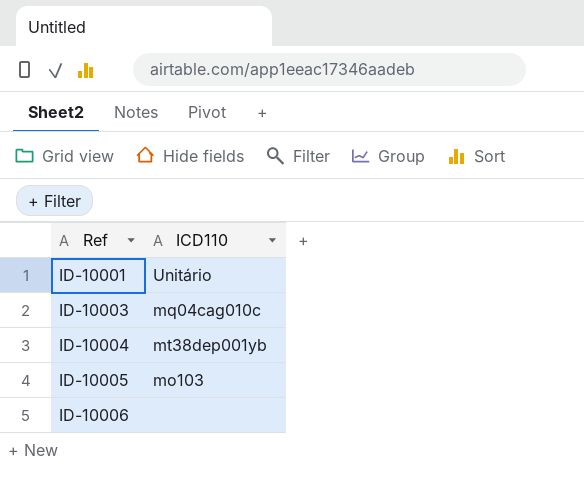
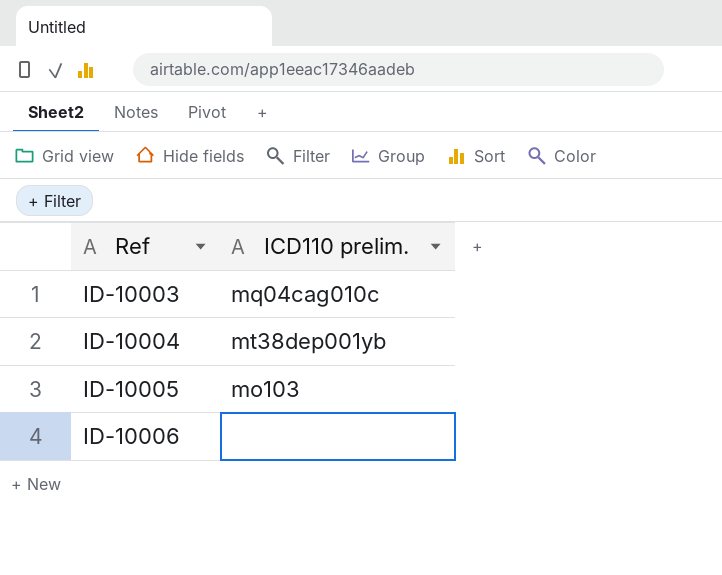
column name: ICD110 -> ICD110 prelim.
row ID-10001: Unitário -> none

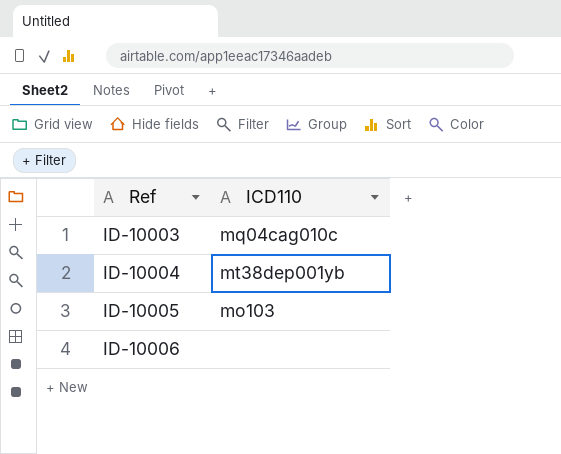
column name: ICD110 prelim. -> ICD110

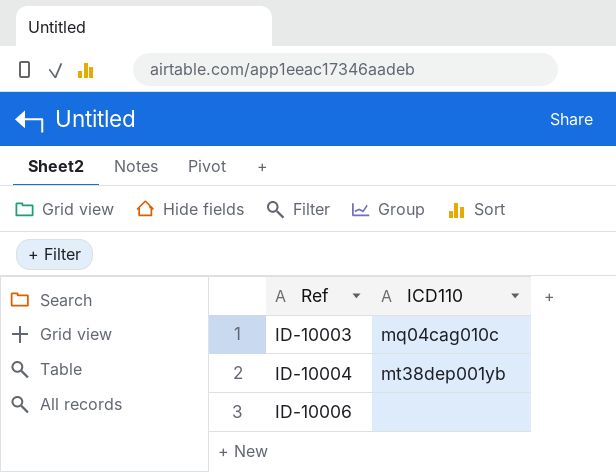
row ID-10005: mo103 -> none

